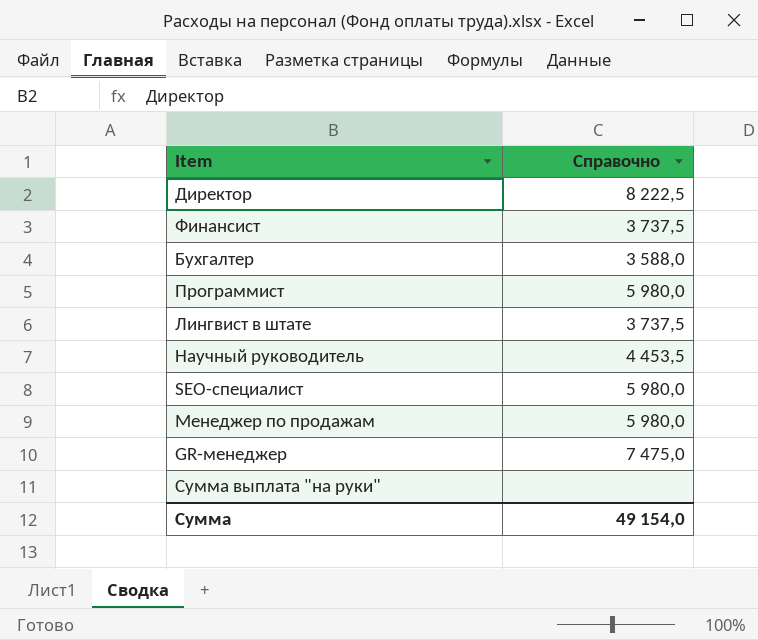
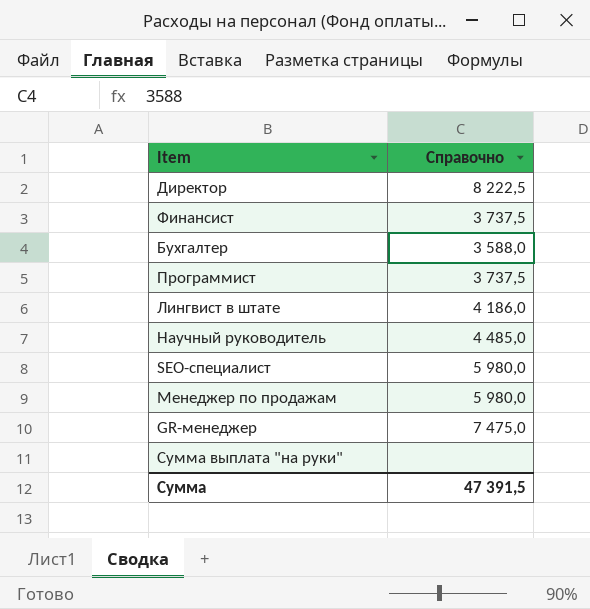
Программист | Справочно: 5 980,0 -> 3 737,5
Лингвист в штате | Справочно: 3 737,5 -> 4 186,0
Научный руководитель | Справочно: 4 453,5 -> 4 485,0
Сумма | Справочно: 49 154,0 -> 47 391,5

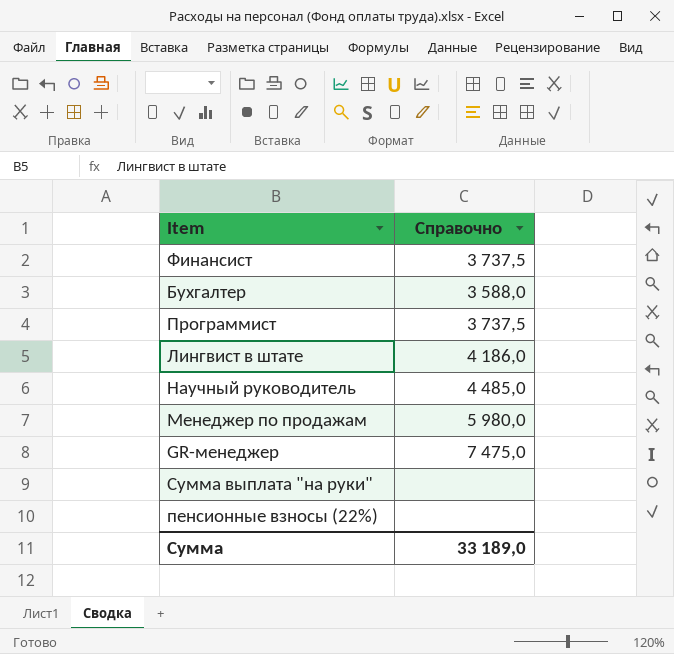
row Директор: 8 222,5 -> none
row SEO-специалист: 5 980,0 -> none
row пенсионные взносы (22%): none -> none
Сумма | Справочно: 47 391,5 -> 33 189,0

